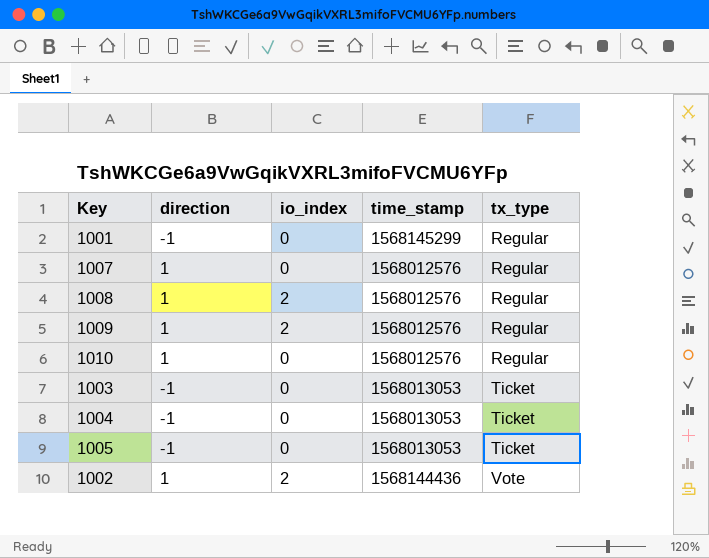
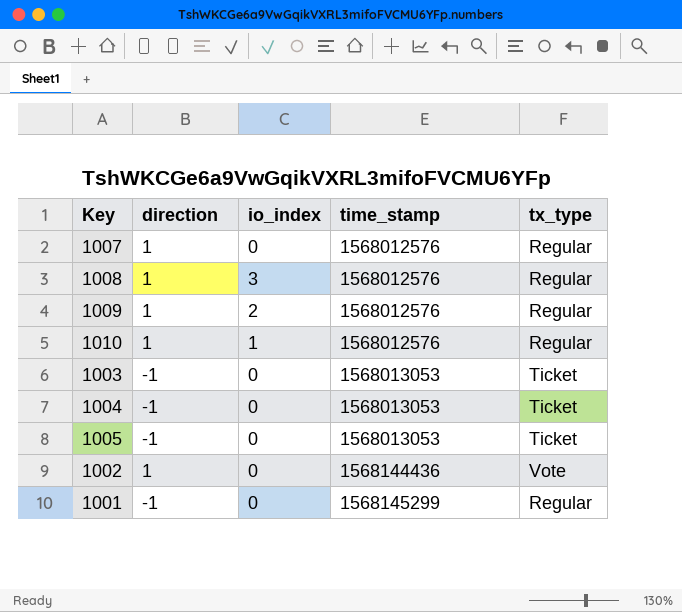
row order: tx_type ascending -> time_stamp ascending
1008 | io_index: 2 -> 3
1010 | io_index: 0 -> 1
1002 | io_index: 2 -> 0

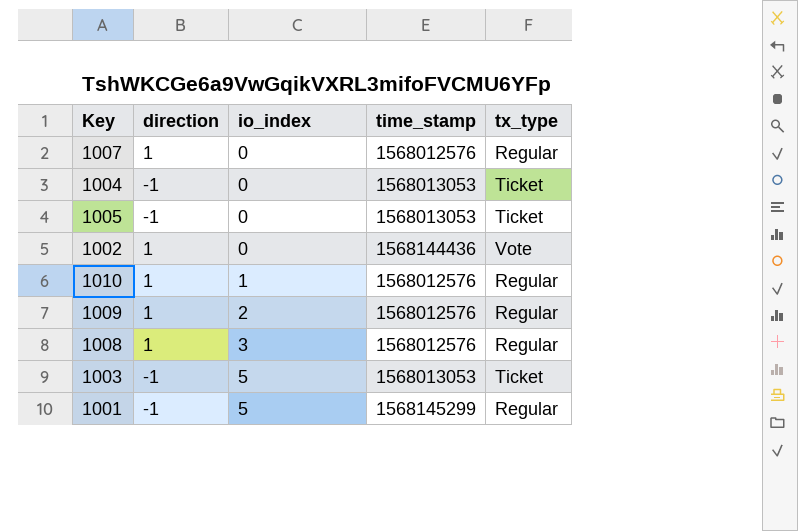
row order: time_stamp ascending -> io_index ascending
1003 | io_index: 0 -> 5
1001 | io_index: 0 -> 5

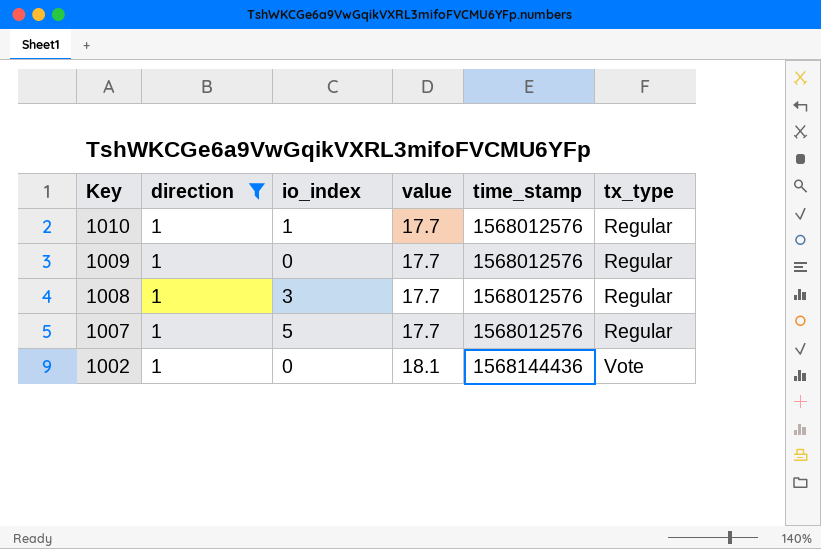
filter: none -> direction = 1
row order: io_index ascending -> Key descending
column value | position: none -> 4
1009 | io_index: 2 -> 0
1007 | io_index: 0 -> 5

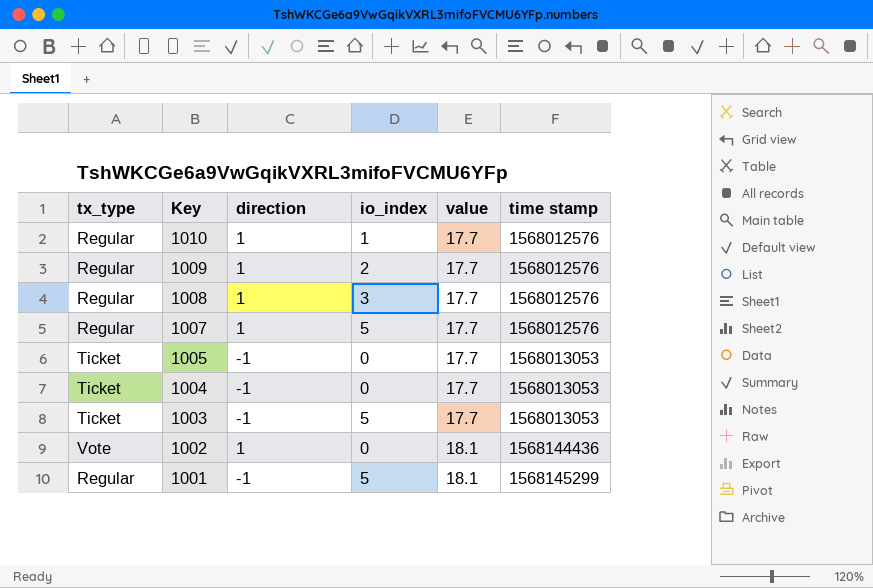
filter: direction = 1 -> none
column tx_type | position: 6 -> 1
column name: time_stamp -> time stamp
1009 | io_index: 0 -> 2

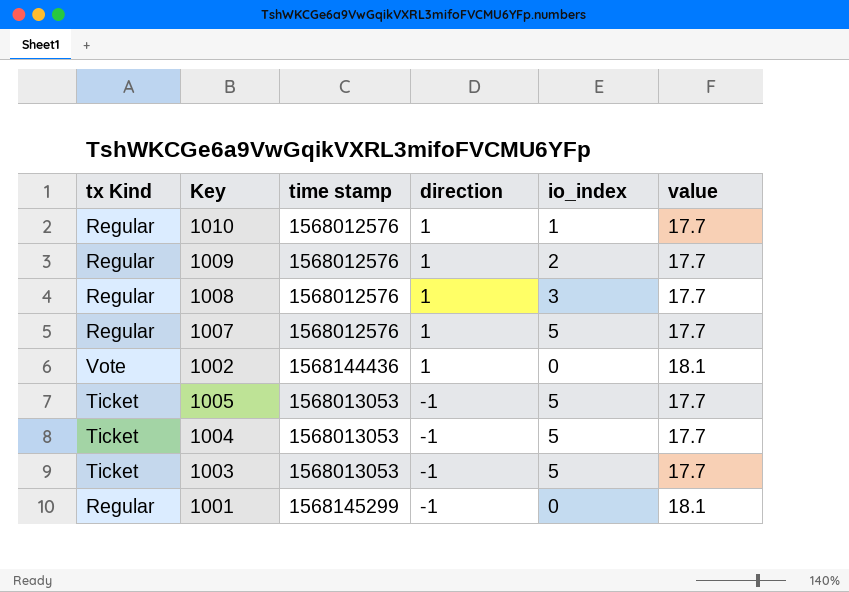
row order: Key descending -> direction descending
column name: tx_type -> tx Kind
column time stamp | position: 6 -> 3
1005 | io_index: 0 -> 5
1004 | io_index: 0 -> 5
1001 | io_index: 5 -> 0

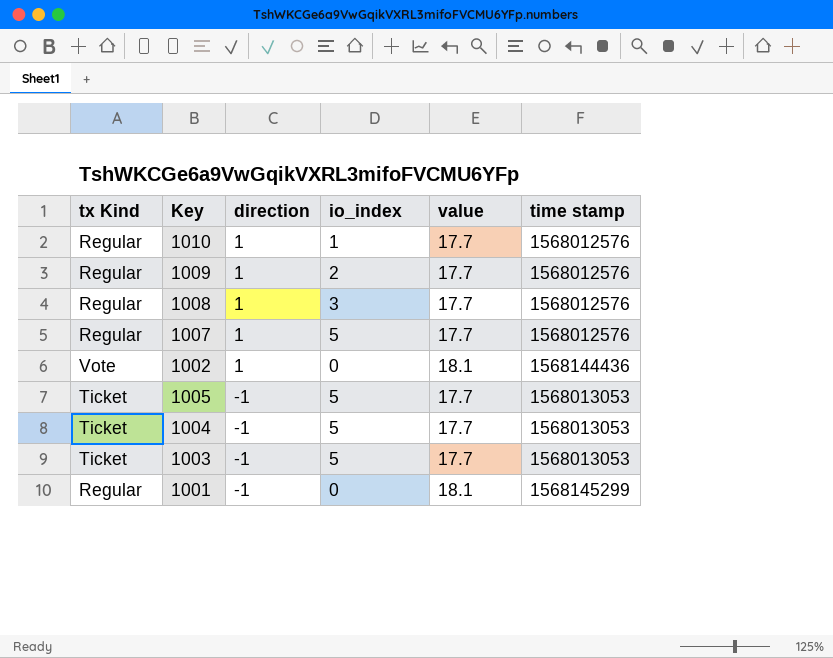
column time stamp | position: 3 -> 6

